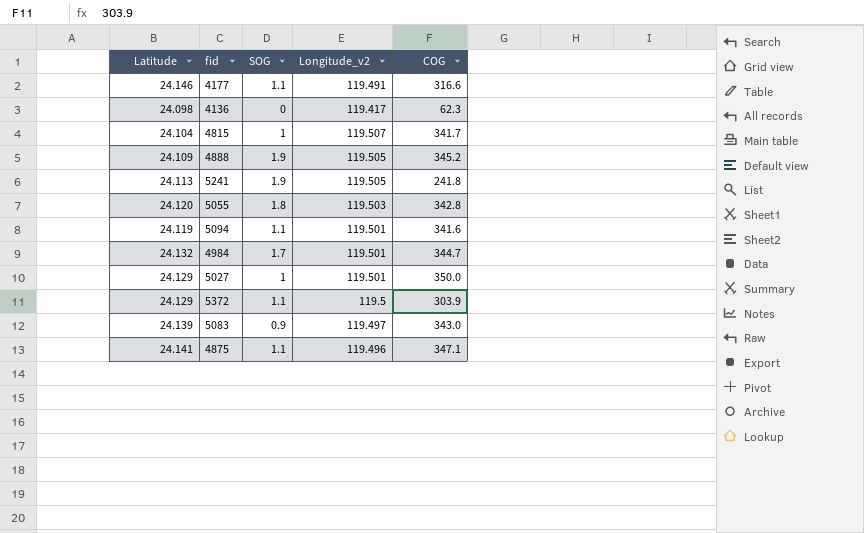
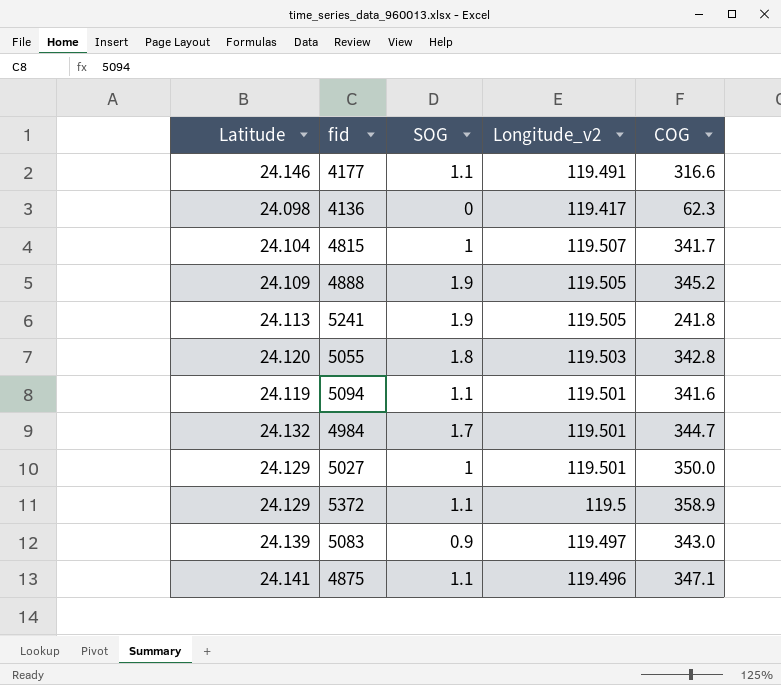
5372 | COG: 303.9 -> 358.9

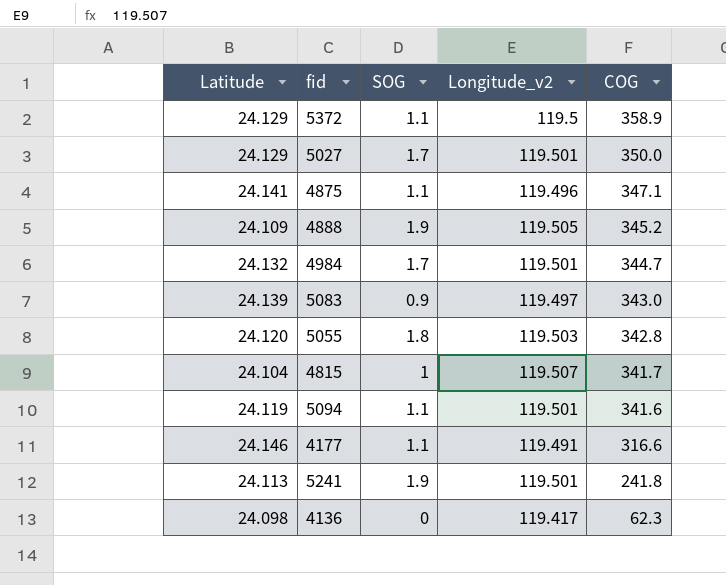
row order: none -> COG descending
5027 | SOG: 1 -> 1.7
5241 | Longitude_v2: 119.505 -> 119.501

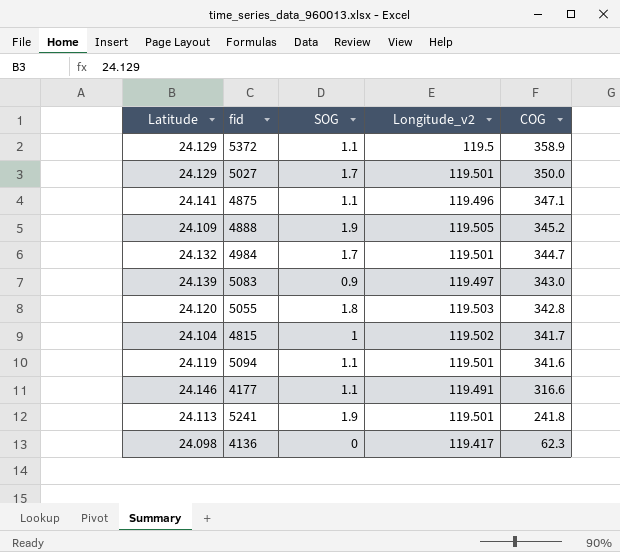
4815 | Longitude_v2: 119.507 -> 119.502

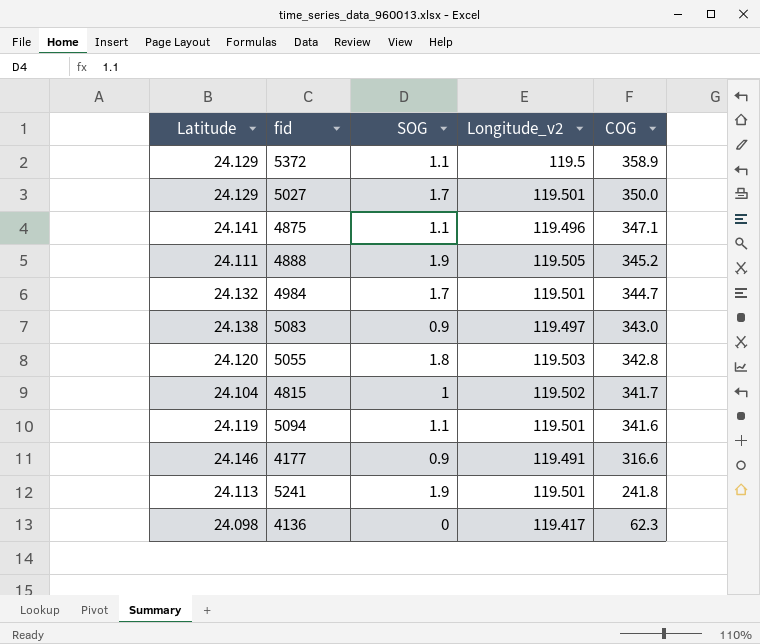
4888 | Latitude: 24.109 -> 24.111
5083 | Latitude: 24.139 -> 24.138
4177 | SOG: 1.1 -> 0.9

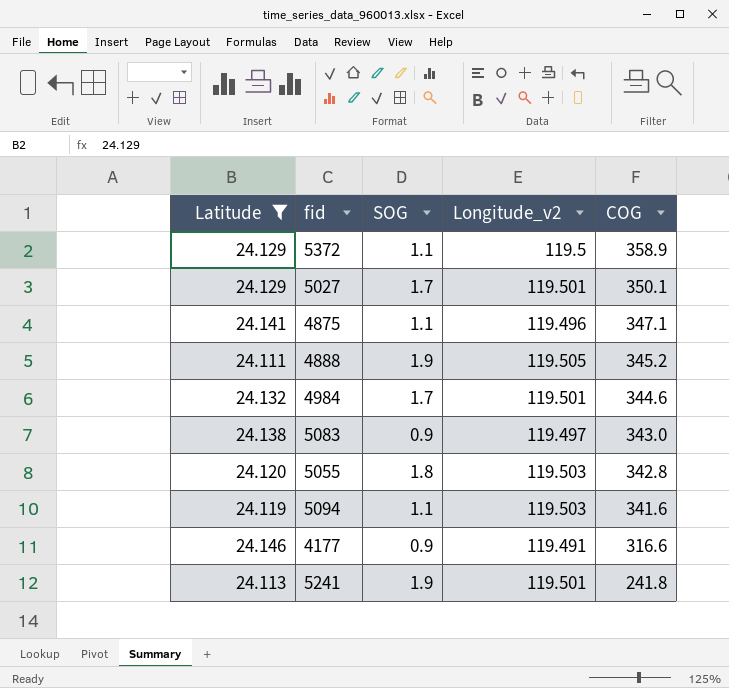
filter: none -> Latitude >= 24.111
5027 | COG: 350.0 -> 350.1
4984 | COG: 344.7 -> 344.6
5094 | Longitude_v2: 119.501 -> 119.503

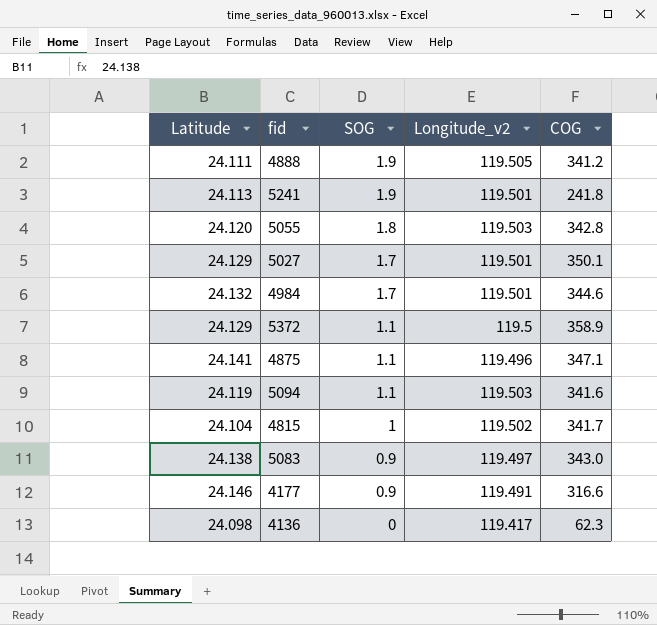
filter: Latitude >= 24.111 -> none
row order: COG descending -> SOG descending
4888 | COG: 345.2 -> 341.2

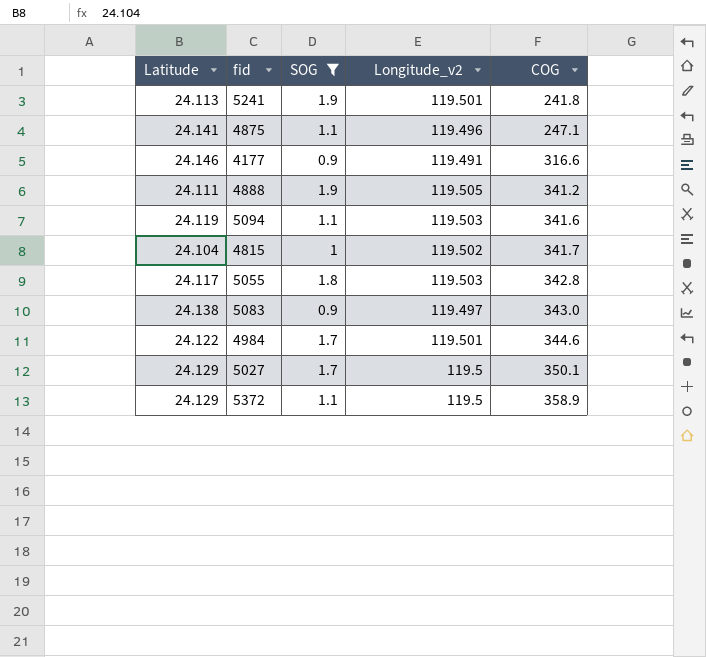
filter: none -> SOG != 0
row order: SOG descending -> COG ascending
4875 | COG: 347.1 -> 247.1
5055 | Latitude: 24.120 -> 24.117
4984 | Latitude: 24.132 -> 24.122
5027 | Longitude_v2: 119.501 -> 119.5

